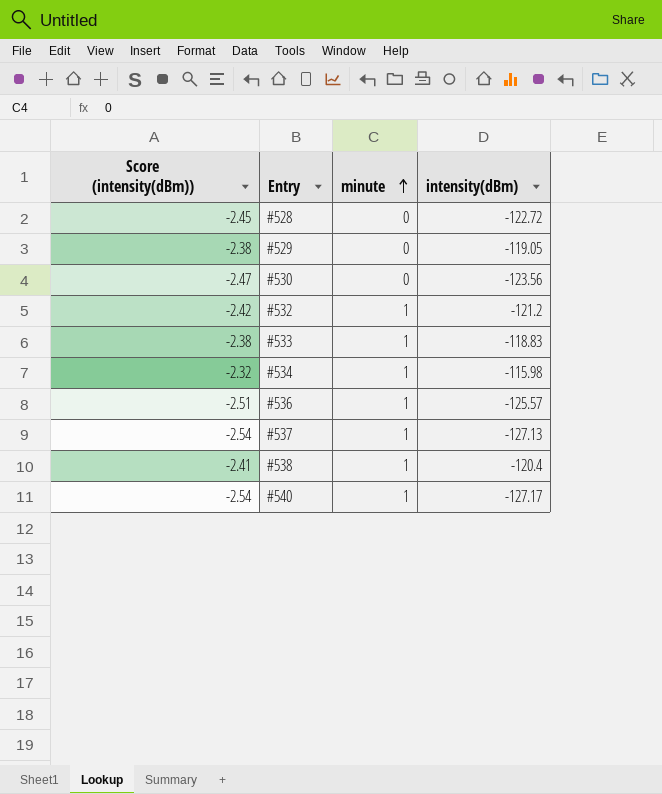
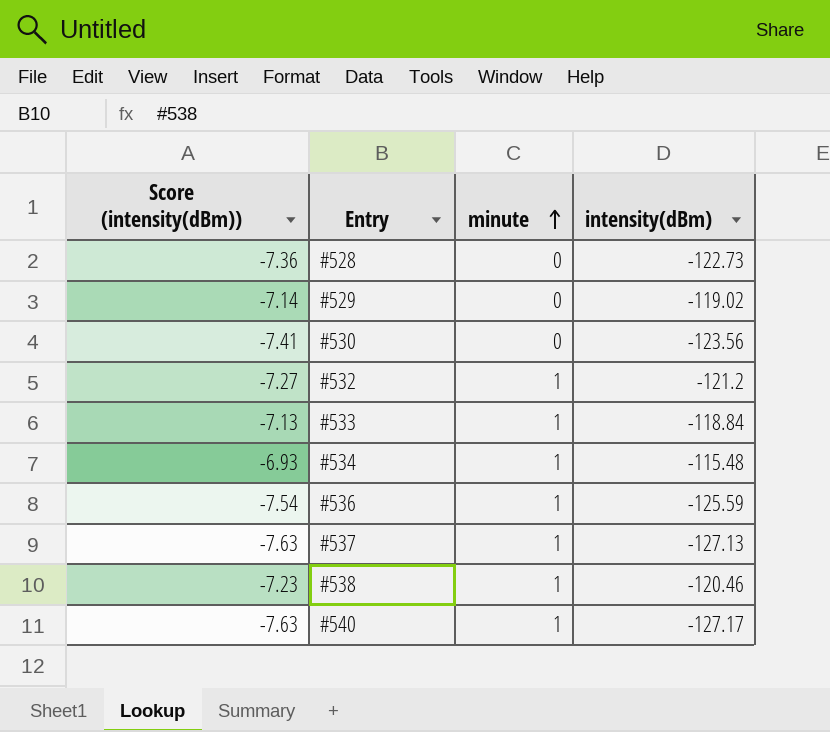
column Score (intensity(dBm)) | formula: [intensity(dBm)] * 0.02 -> [intensity(dBm)] * 0.06
#528 | intensity(dBm): -122.72 -> -122.73
#529 | intensity(dBm): -119.05 -> -119.02
#533 | intensity(dBm): -118.83 -> -118.84
#534 | intensity(dBm): -115.98 -> -115.48
#536 | intensity(dBm): -125.57 -> -125.59
#538 | intensity(dBm): -120.4 -> -120.46

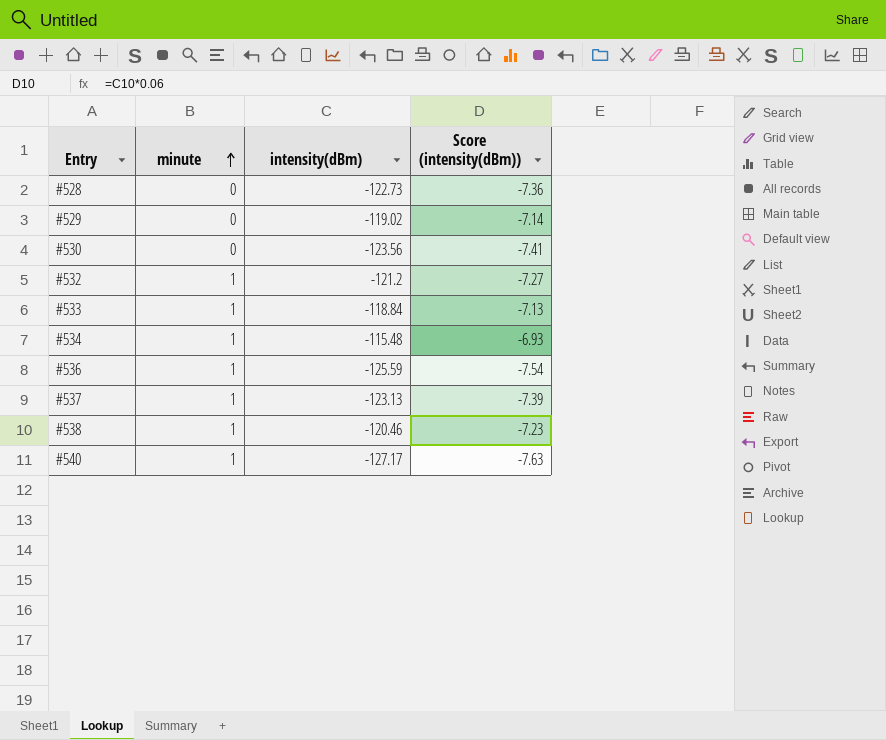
column Score (intensity(dBm)) | position: 1 -> 4
#537 | intensity(dBm): -127.13 -> -123.13
#537 | Score (intensity(dBm)): -7.63 -> -7.39

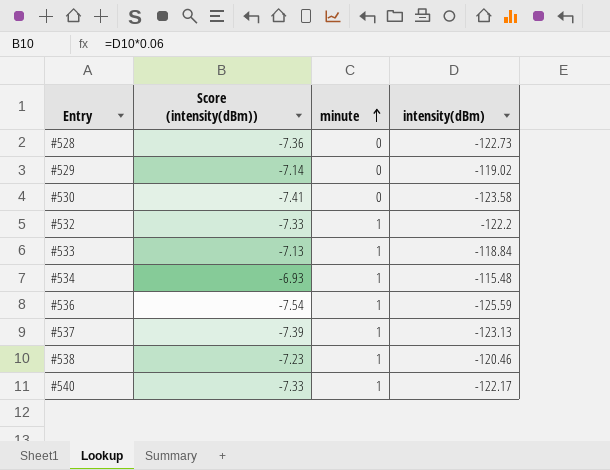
column Score (intensity(dBm)) | position: 4 -> 2
#530 | intensity(dBm): -123.56 -> -123.58
#532 | Score (intensity(dBm)): -7.27 -> -7.33
#532 | intensity(dBm): -121.2 -> -122.2
#540 | Score (intensity(dBm)): -7.63 -> -7.33
#540 | intensity(dBm): -127.17 -> -122.17

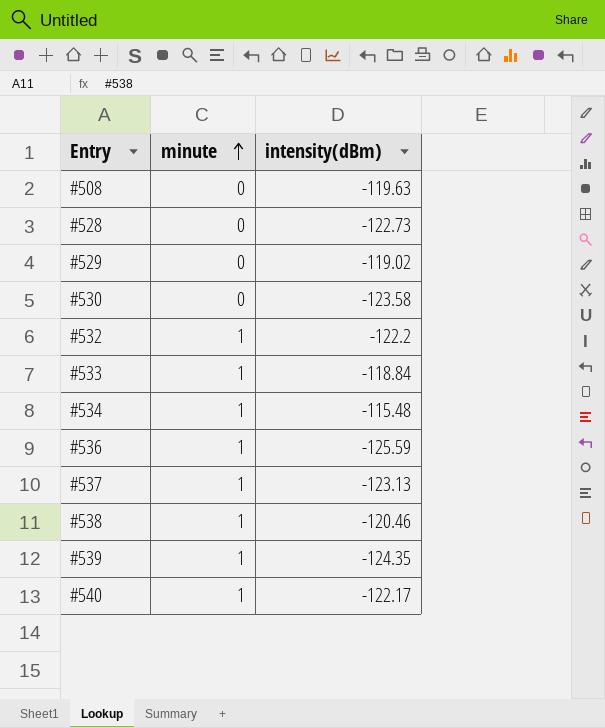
column Score (intensity(dBm)) | formula: [intensity(dBm)] * 0.06 -> none
row #508: none -> 0 | -119.63
row #539: none -> 1 | -124.35

